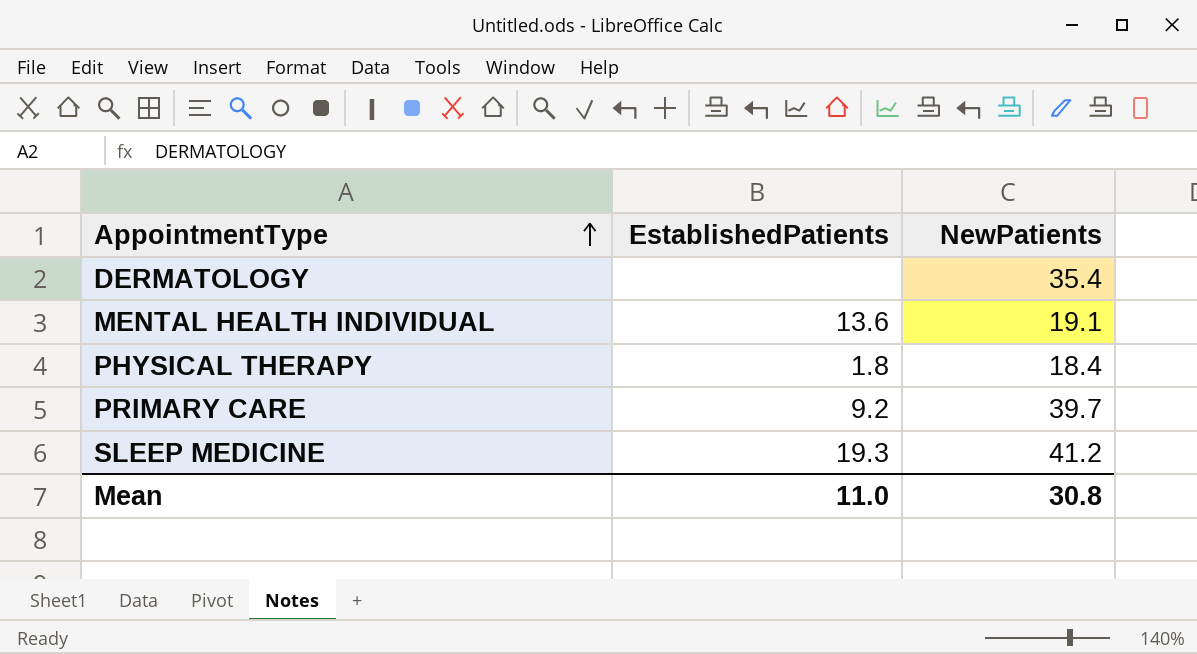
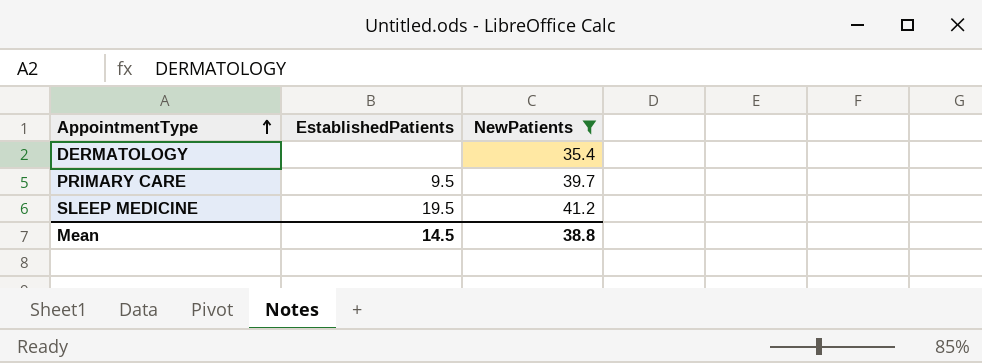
filter: none -> NewPatients >= 35.4
PRIMARY CARE | EstablishedPatients: 9.2 -> 9.5
SLEEP MEDICINE | EstablishedPatients: 19.3 -> 19.5
Mean | EstablishedPatients: 11.0 -> 14.5
Mean | NewPatients: 30.8 -> 38.8

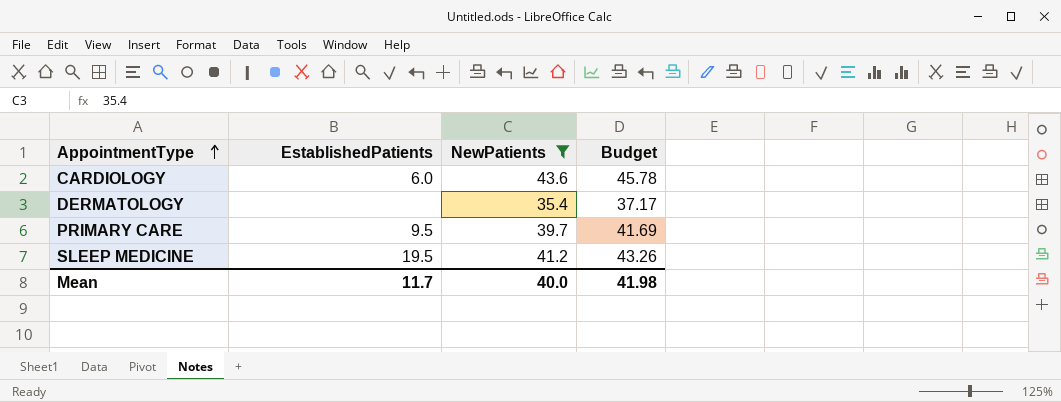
column Budget | formula: none -> [NewPatients] * 1.05
row CARDIOLOGY: none -> 6.0 | 43.6 | 45.78
Mean | EstablishedPatients: 14.5 -> 11.7
Mean | NewPatients: 38.8 -> 40.0

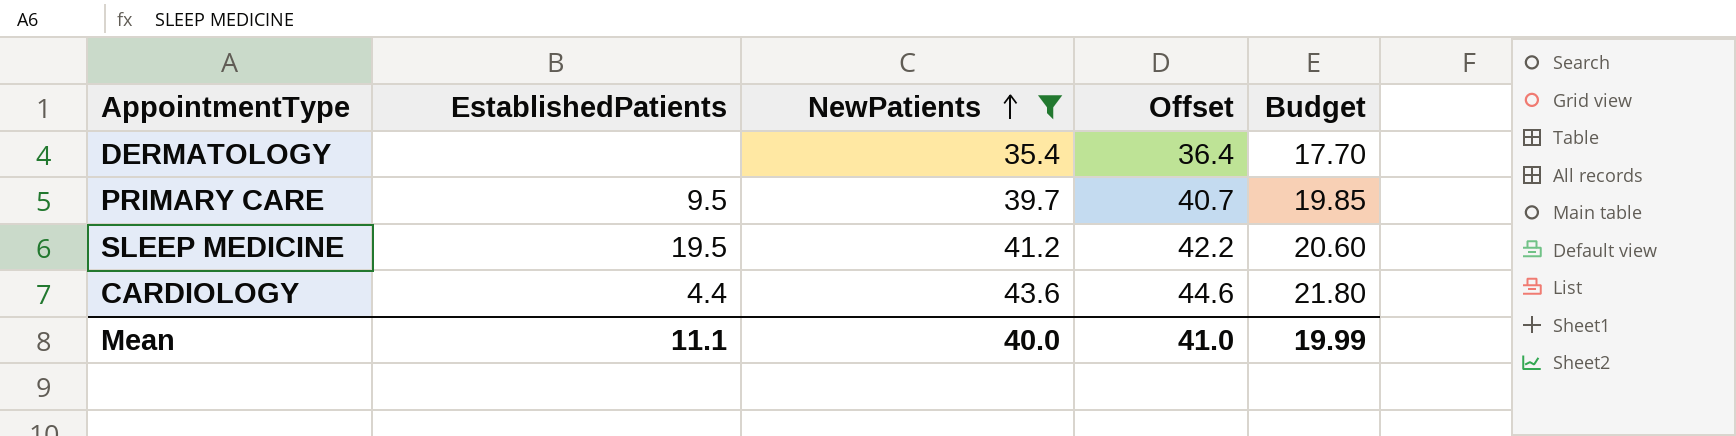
row order: AppointmentType ascending -> NewPatients ascending
column Offset | formula: none -> [NewPatients] + 1
column Budget | formula: [NewPatients] * 1.05 -> [NewPatients] * 0.5
CARDIOLOGY | EstablishedPatients: 6.0 -> 4.4
Mean | EstablishedPatients: 11.7 -> 11.1
Mean | Budget: 41.98 -> 19.99

